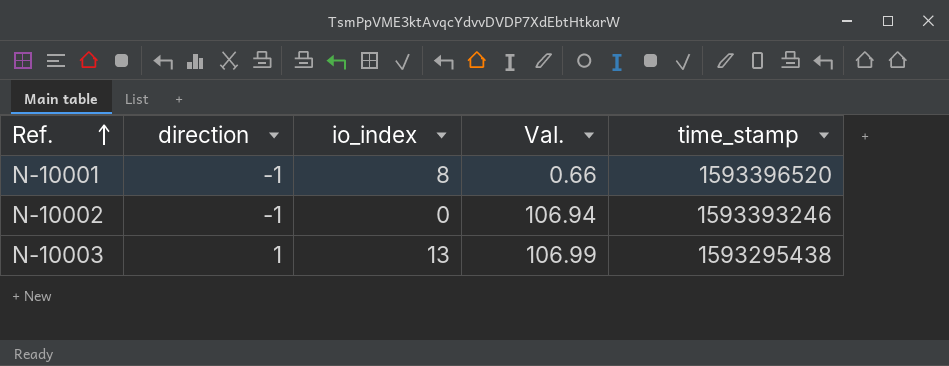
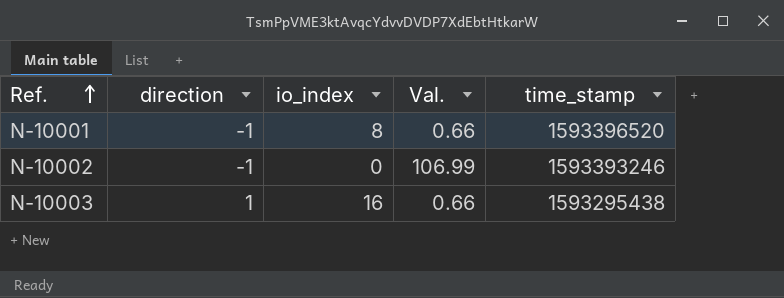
N-10002 | Val.: 106.94 -> 106.99
N-10003 | io_index: 13 -> 16
N-10003 | Val.: 106.99 -> 0.66

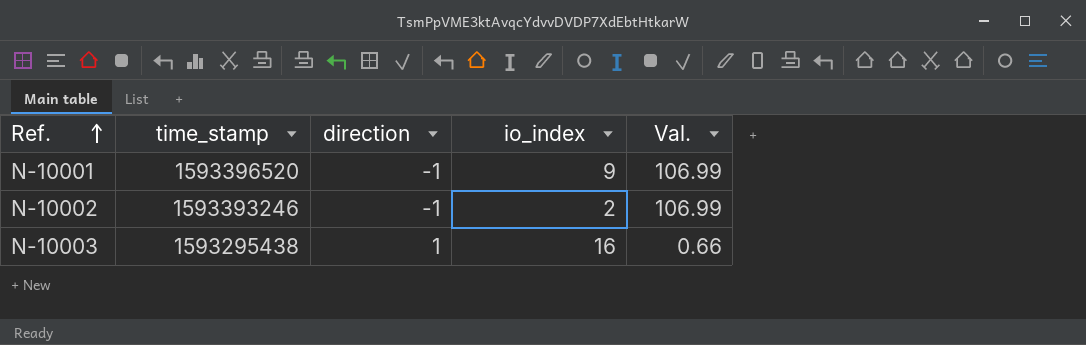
column time_stamp | position: 5 -> 2
N-10001 | io_index: 8 -> 9
N-10001 | Val.: 0.66 -> 106.99
N-10002 | io_index: 0 -> 2

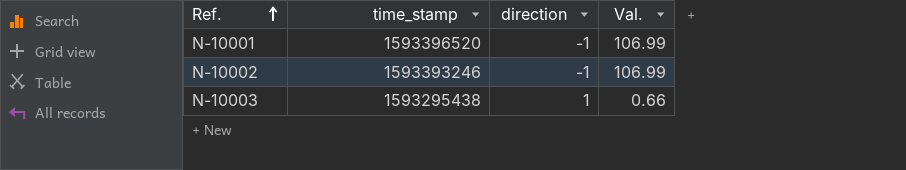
column io_index | position: 4 -> none

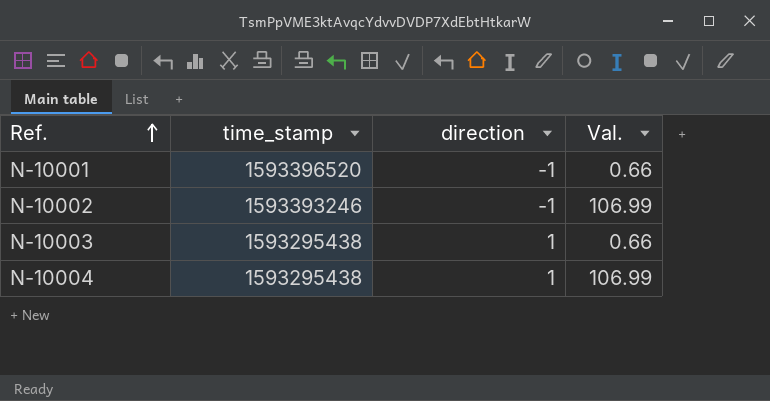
N-10001 | Val.: 106.99 -> 0.66
row N-10004: none -> 1593295438 | 1 | 106.99

